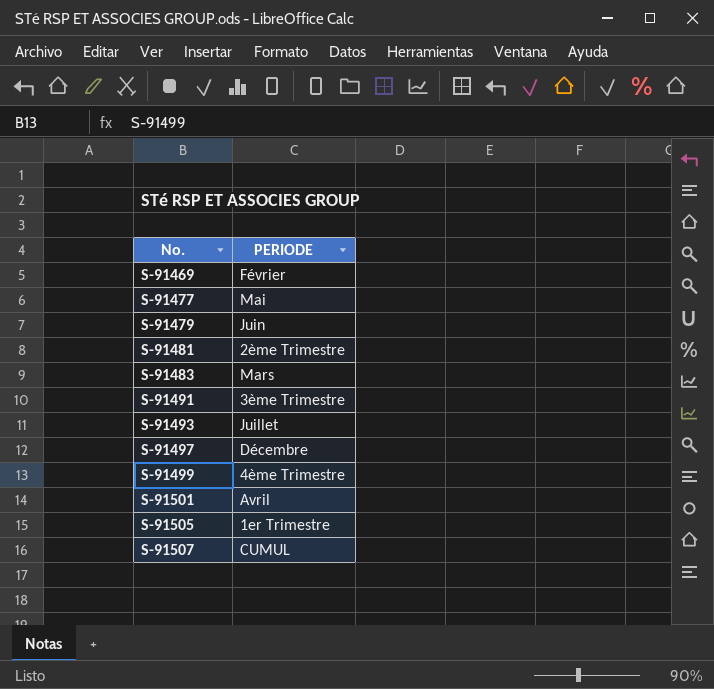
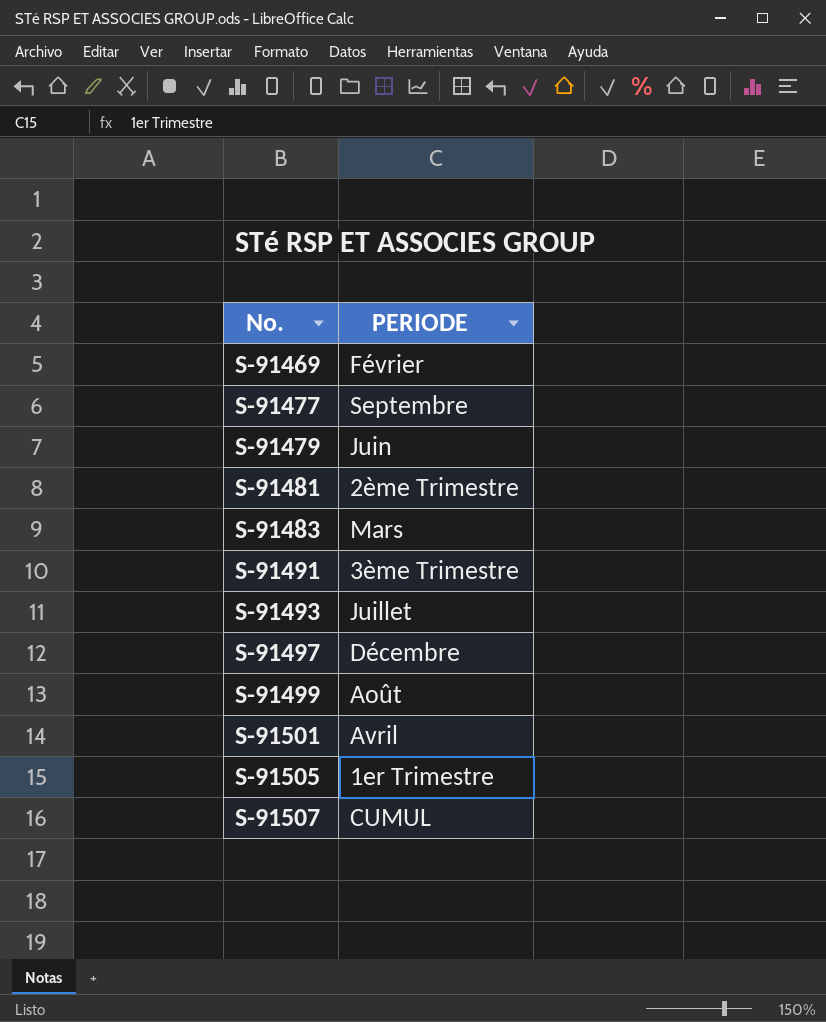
S-91477 | PERIODE: Mai -> Septembre
S-91499 | PERIODE: 4ème Trimestre -> Août

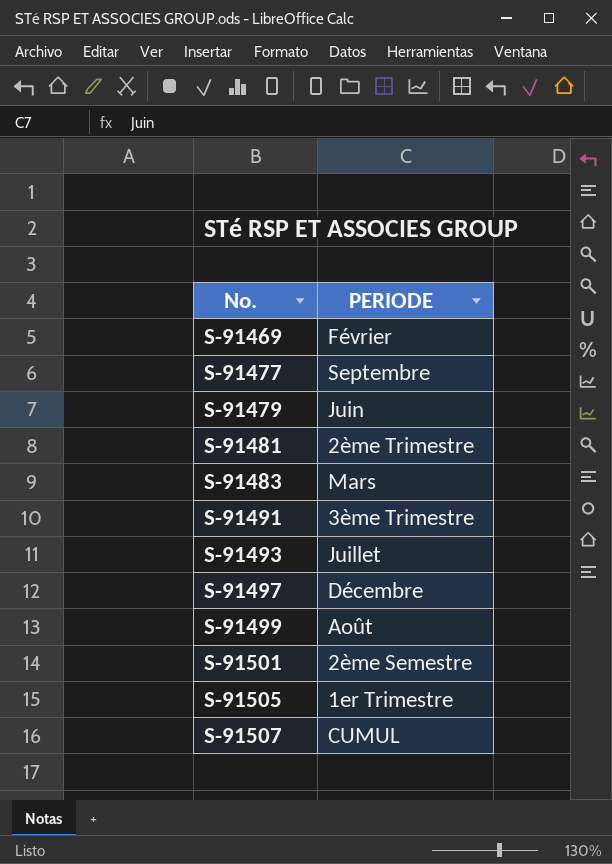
S-91501 | PERIODE: Avril -> 2ème Semestre

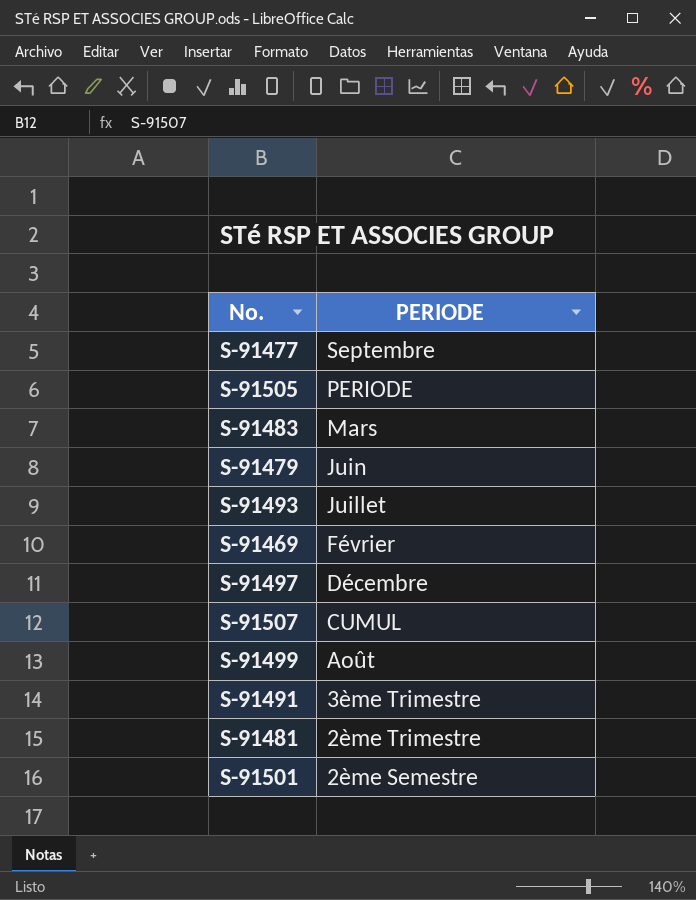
row order: No. ascending -> PERIODE descending
S-91505 | PERIODE: 1er Trimestre -> PERIODE

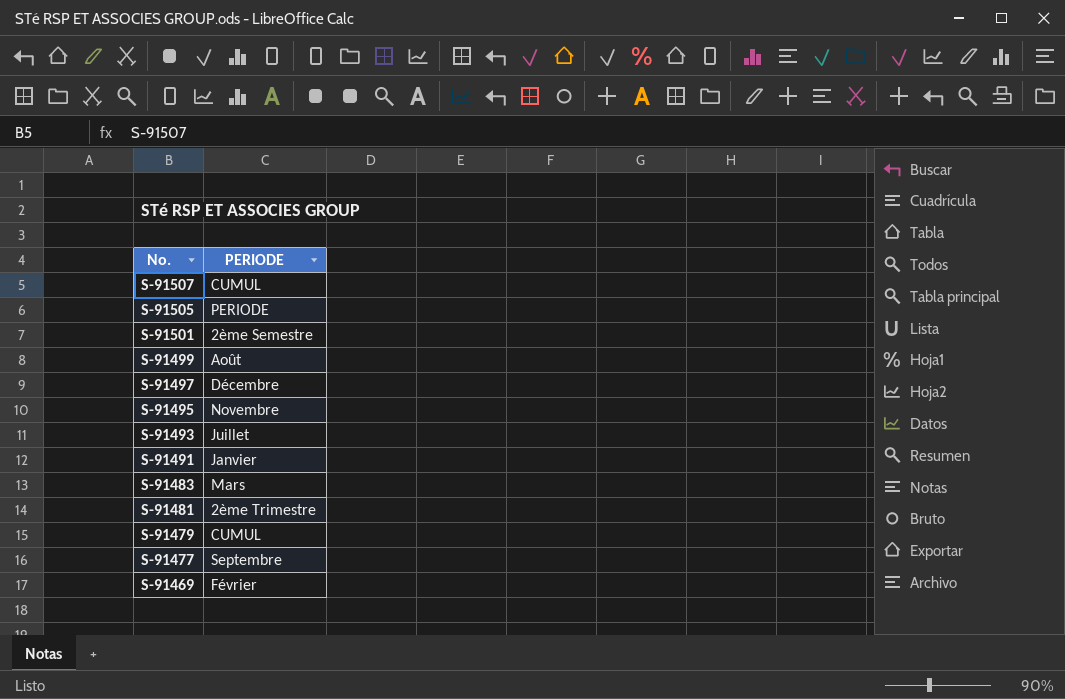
row order: PERIODE descending -> No. descending
row S-91495: none -> Novembre
S-91491 | PERIODE: 3ème Trimestre -> Janvier
S-91479 | PERIODE: Juin -> CUMUL

